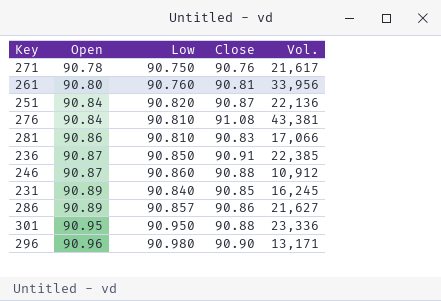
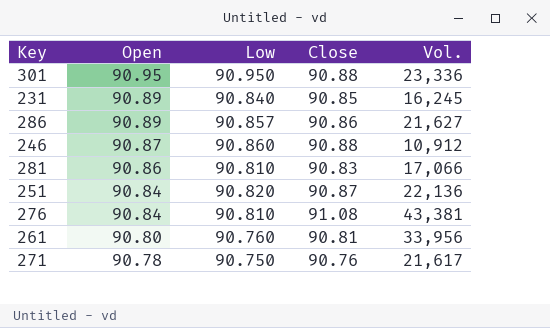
row order: Open ascending -> Open descending
row 236: 90.87 | 90.850 | 90.91 | 22,385 -> none
row 296: 90.96 | 90.980 | 90.90 | 13,171 -> none

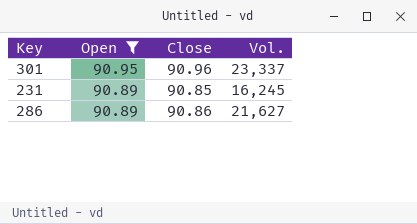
filter: none -> Open >= 90.89
column Low | position: 3 -> none
301 | Close: 90.88 -> 90.96
301 | Vol.: 23,336 -> 23,337

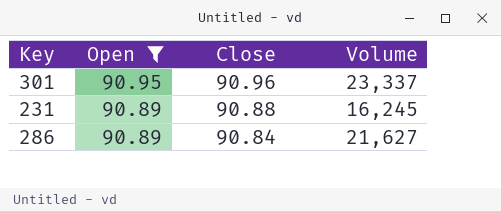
column name: Vol. -> Volume
231 | Close: 90.85 -> 90.88
286 | Close: 90.86 -> 90.84

